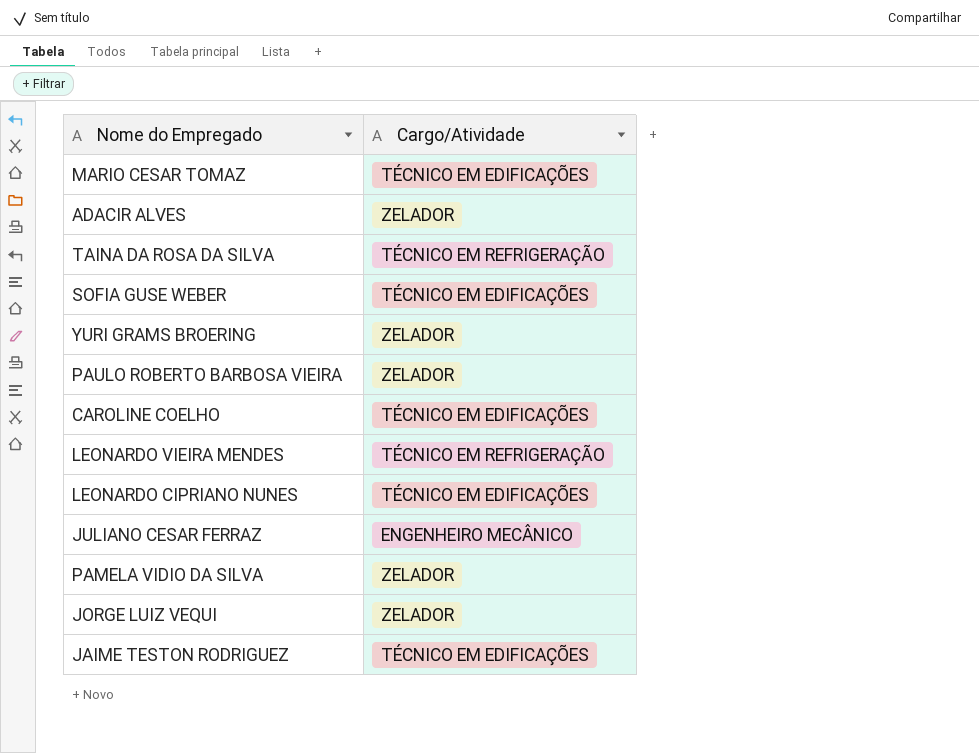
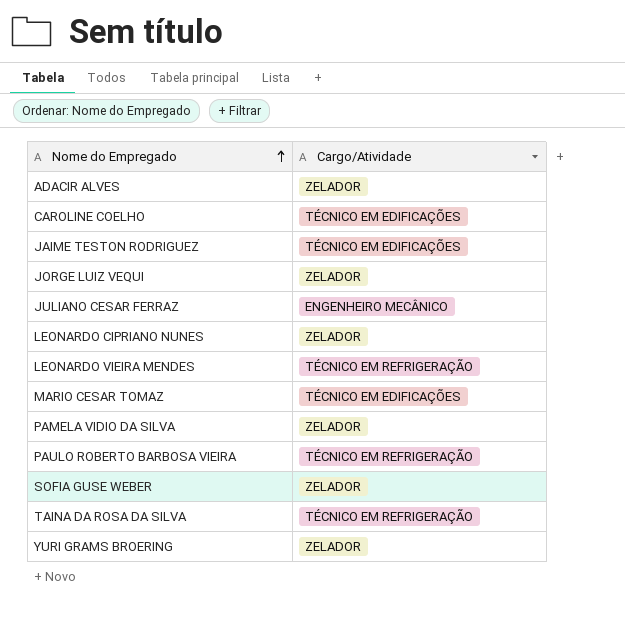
row order: none -> Nome do Empregado ascending
LEONARDO CIPRIANO NUNES | Cargo/Atividade: TÉCNICO EM EDIFICAÇÕES -> ZELADOR
PAULO ROBERTO BARBOSA VIEIRA | Cargo/Atividade: ZELADOR -> TÉCNICO EM REFRIGERAÇÃO
SOFIA GUSE WEBER | Cargo/Atividade: TÉCNICO EM EDIFICAÇÕES -> ZELADOR

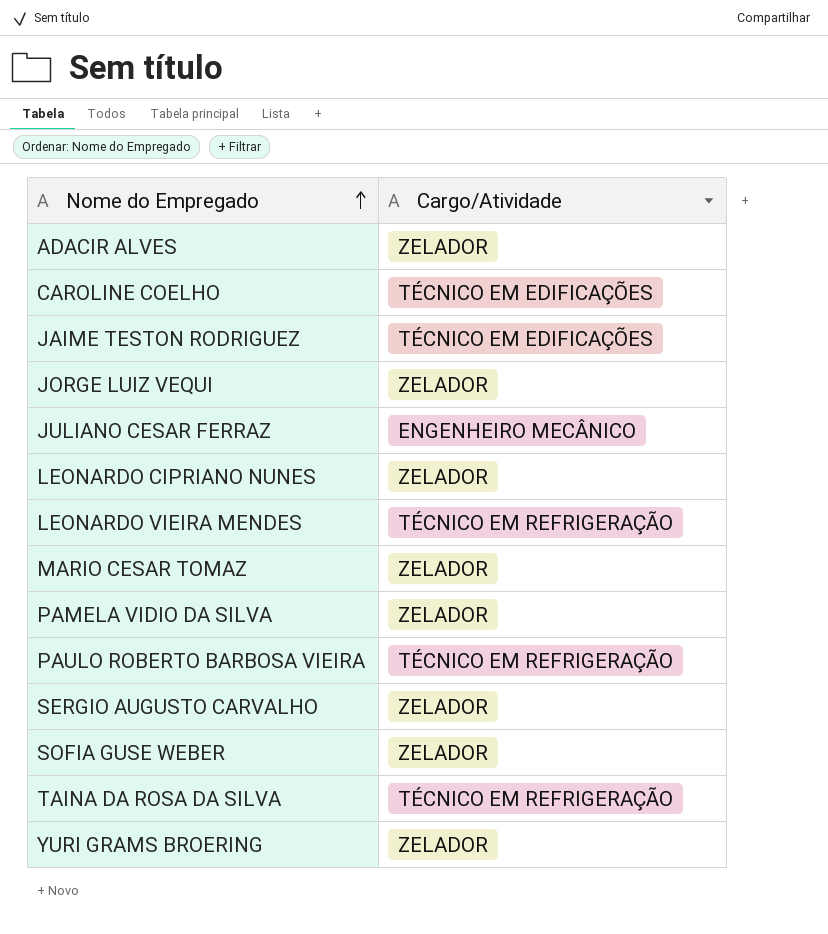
MARIO CESAR TOMAZ | Cargo/Atividade: TÉCNICO EM EDIFICAÇÕES -> ZELADOR
row SERGIO AUGUSTO CARVALHO: none -> ZELADOR

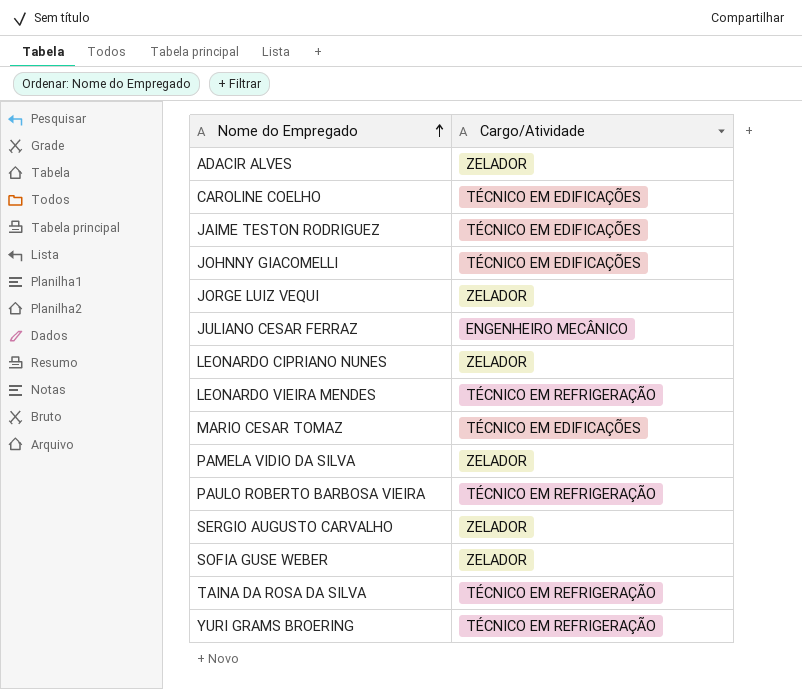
row JOHNNY GIACOMELLI: none -> TÉCNICO EM EDIFICAÇÕES
MARIO CESAR TOMAZ | Cargo/Atividade: ZELADOR -> TÉCNICO EM EDIFICAÇÕES
YURI GRAMS BROERING | Cargo/Atividade: ZELADOR -> TÉCNICO EM REFRIGERAÇÃO

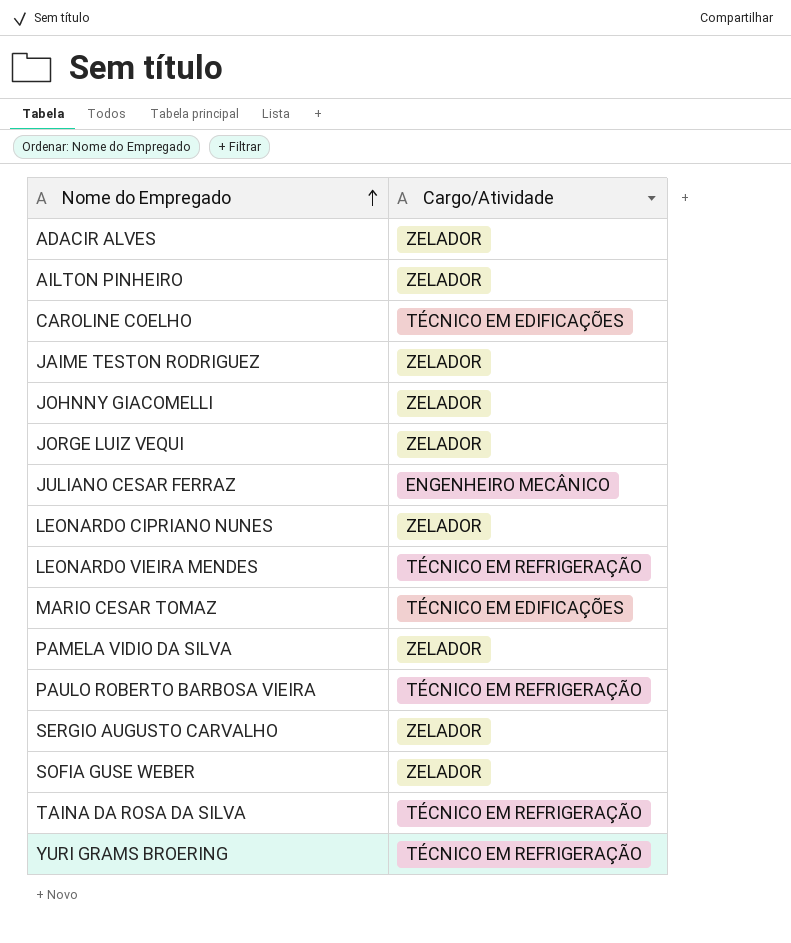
row AILTON PINHEIRO: none -> ZELADOR
JAIME TESTON RODRIGUEZ | Cargo/Atividade: TÉCNICO EM EDIFICAÇÕES -> ZELADOR
JOHNNY GIACOMELLI | Cargo/Atividade: TÉCNICO EM EDIFICAÇÕES -> ZELADOR

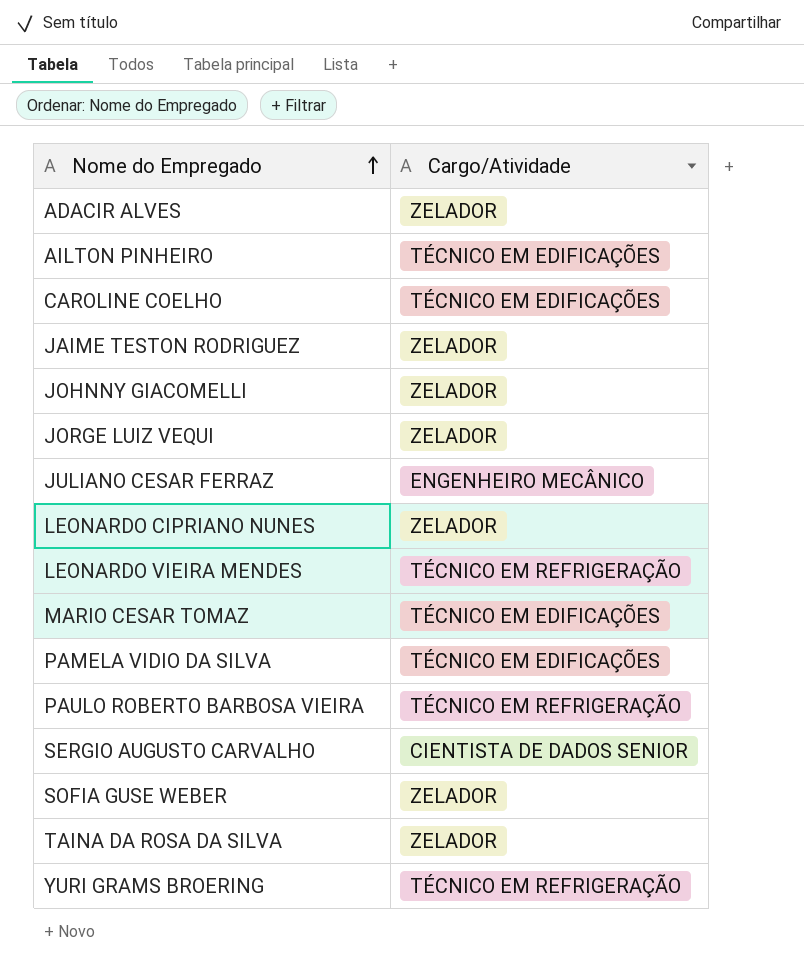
AILTON PINHEIRO | Cargo/Atividade: ZELADOR -> TÉCNICO EM EDIFICAÇÕES
PAMELA VIDIO DA SILVA | Cargo/Atividade: ZELADOR -> TÉCNICO EM EDIFICAÇÕES
SERGIO AUGUSTO CARVALHO | Cargo/Atividade: ZELADOR -> CIENTISTA DE DADOS SENIOR
TAINA DA ROSA DA SILVA | Cargo/Atividade: TÉCNICO EM REFRIGERAÇÃO -> ZELADOR

